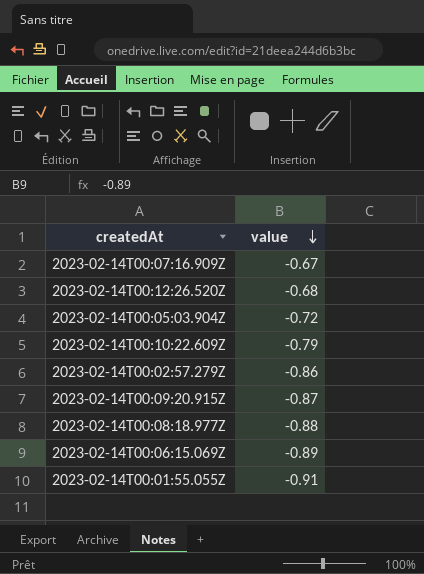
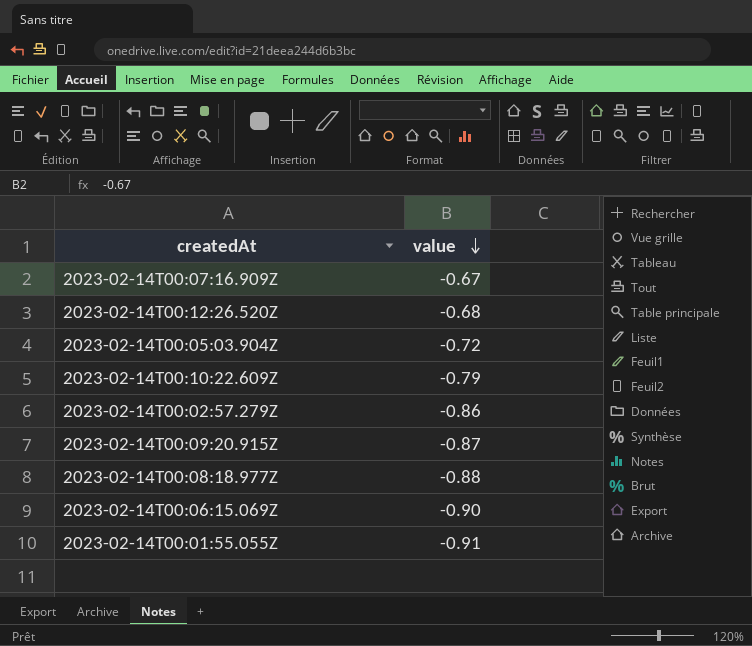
2023-02-14T00:06:15.069Z | value: -0.89 -> -0.90

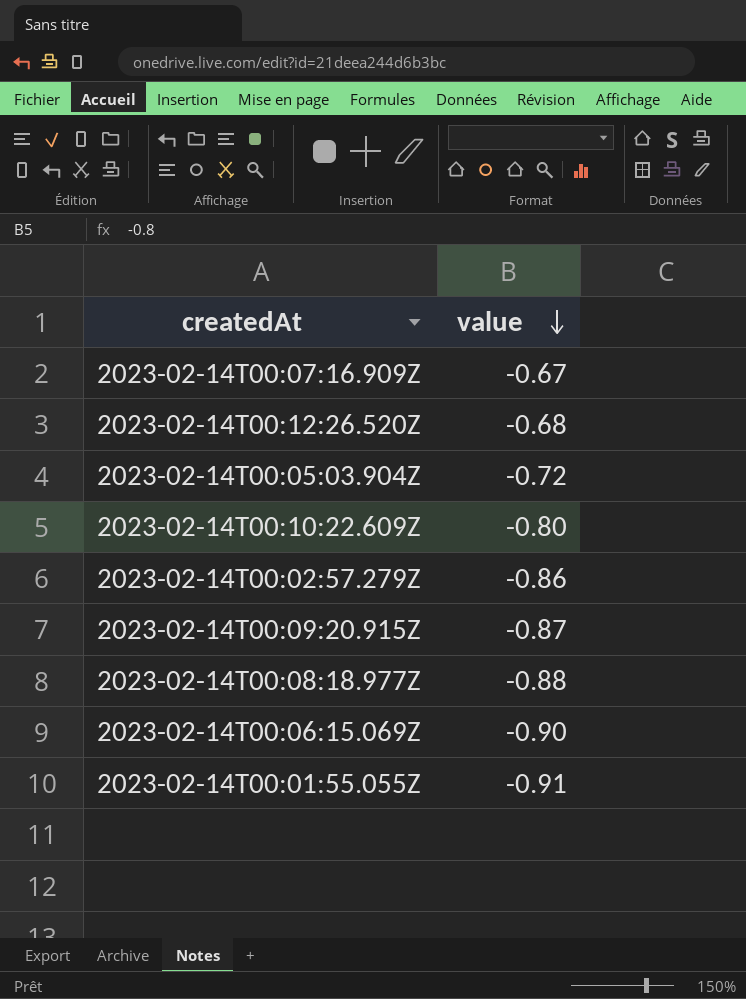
2023-02-14T00:10:22.609Z | value: -0.79 -> -0.80

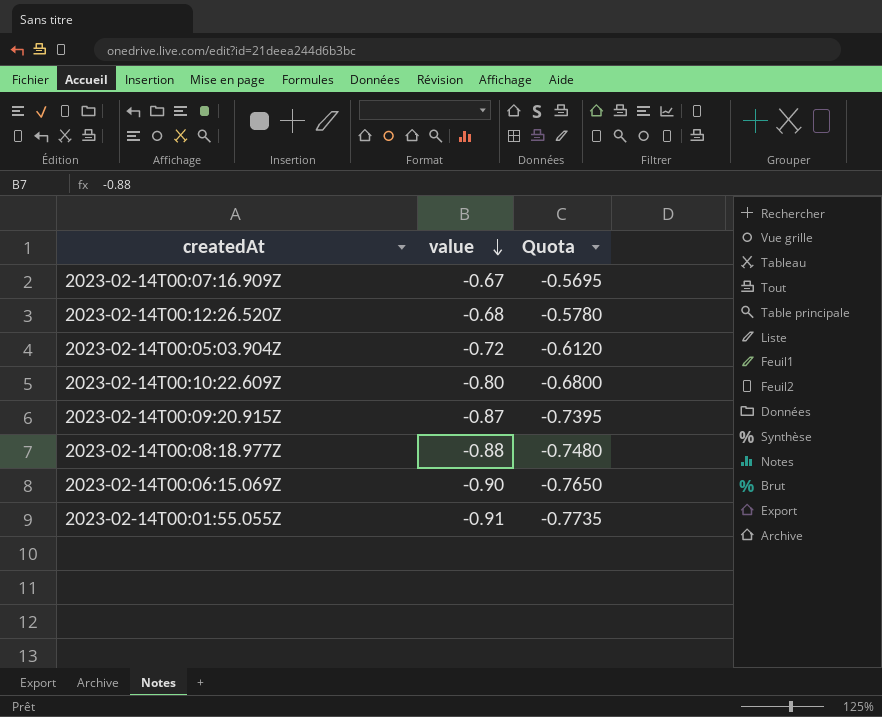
column Quota | formula: none -> [value] * 0.85
row 2023-02-14T00:02:57.279Z: -0.86 -> none

